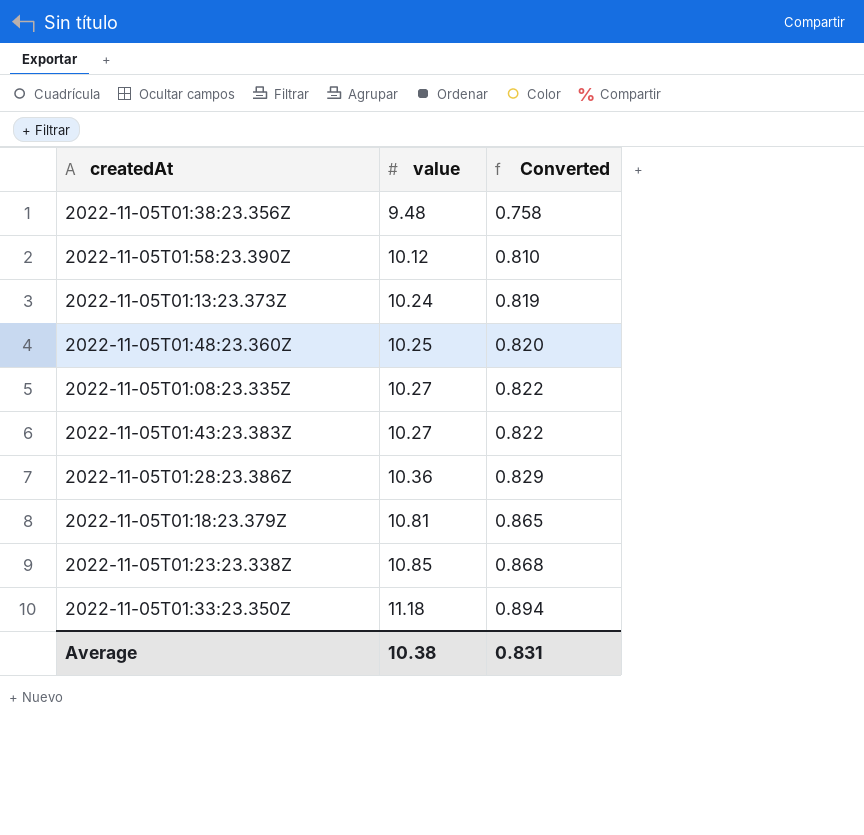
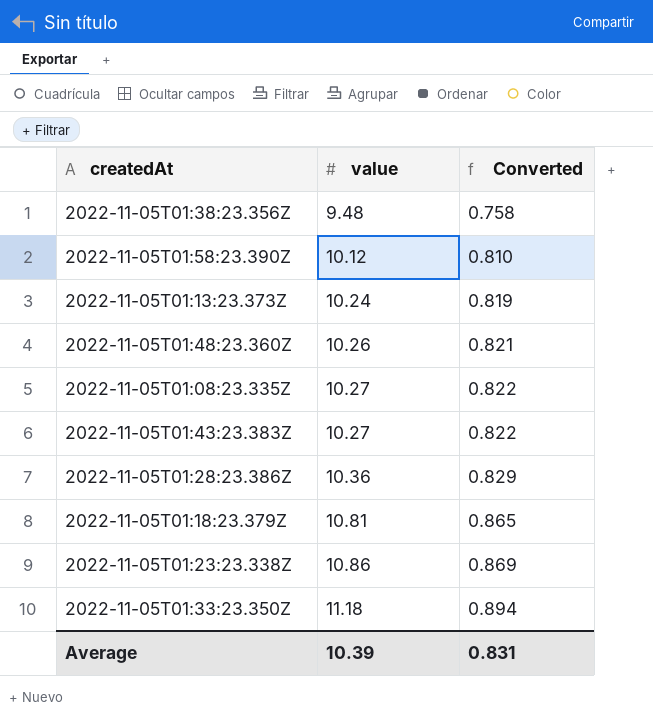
2022-11-05T01:48:23.360Z | value: 10.25 -> 10.26
2022-11-05T01:48:23.360Z | Converted: 0.820 -> 0.821
2022-11-05T01:23:23.338Z | value: 10.85 -> 10.86
2022-11-05T01:23:23.338Z | Converted: 0.868 -> 0.869
Average | value: 10.38 -> 10.39

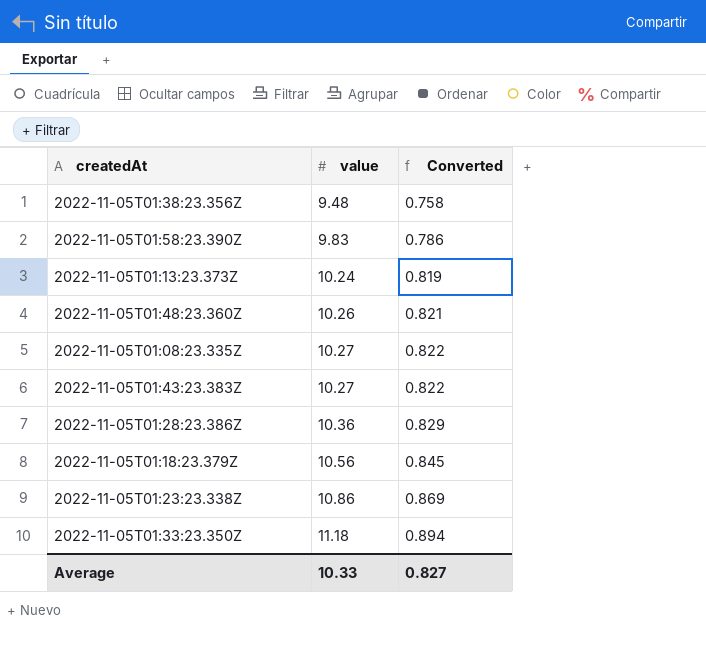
2022-11-05T01:58:23.390Z | value: 10.12 -> 9.83
2022-11-05T01:58:23.390Z | Converted: 0.810 -> 0.786
2022-11-05T01:18:23.379Z | value: 10.81 -> 10.56
2022-11-05T01:18:23.379Z | Converted: 0.865 -> 0.845
Average | value: 10.39 -> 10.33
Average | Converted: 0.831 -> 0.827

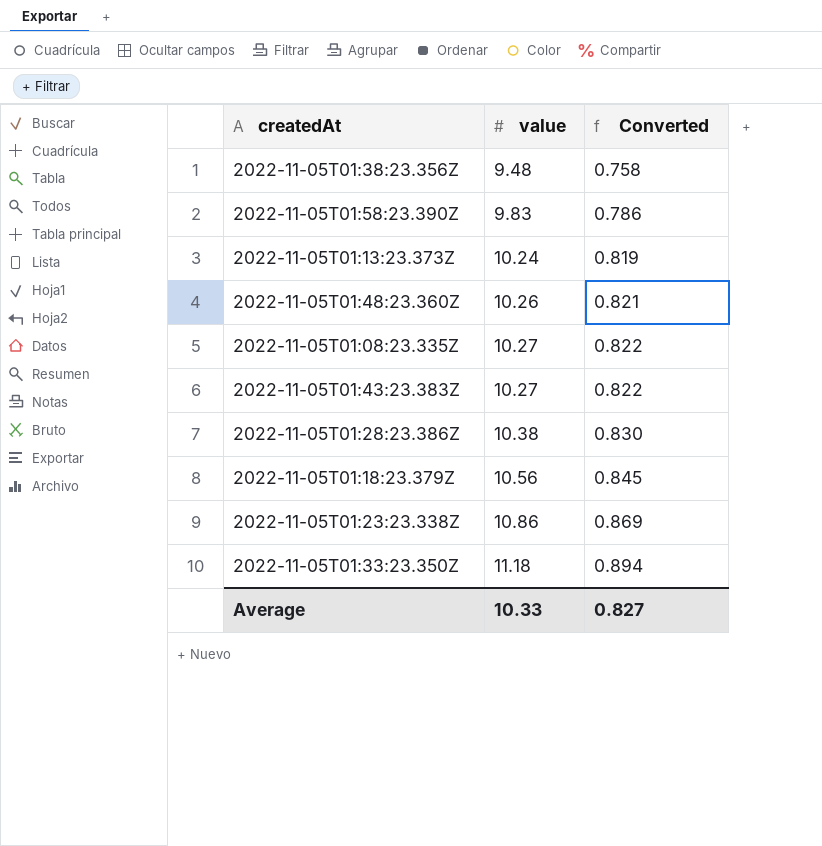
2022-11-05T01:28:23.386Z | value: 10.36 -> 10.38
2022-11-05T01:28:23.386Z | Converted: 0.829 -> 0.830

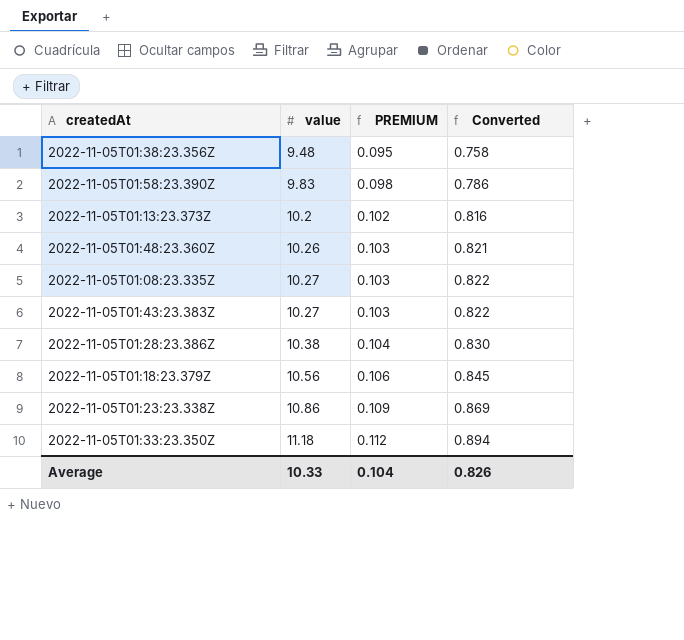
column PREMIUM | formula: none -> [value] * 0.01
2022-11-05T01:13:23.373Z | value: 10.24 -> 10.2
2022-11-05T01:13:23.373Z | Converted: 0.819 -> 0.816
Average | Converted: 0.827 -> 0.826

